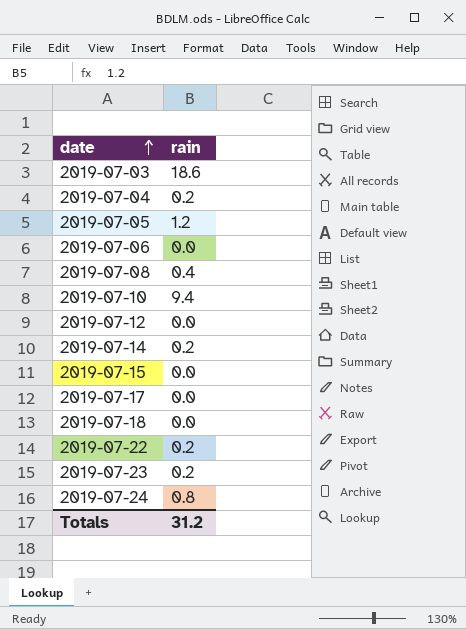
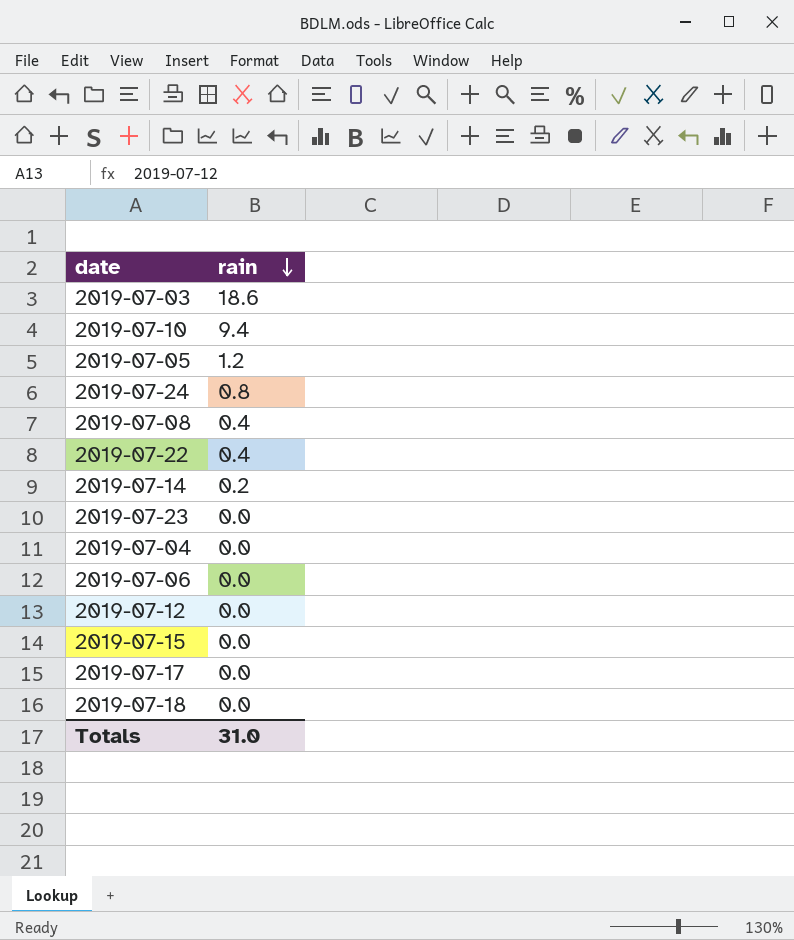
row order: date ascending -> rain descending
2019-07-22 | rain: 0.2 -> 0.4
2019-07-23 | rain: 0.2 -> 0.0
2019-07-04 | rain: 0.2 -> 0.0
Totals | rain: 31.2 -> 31.0

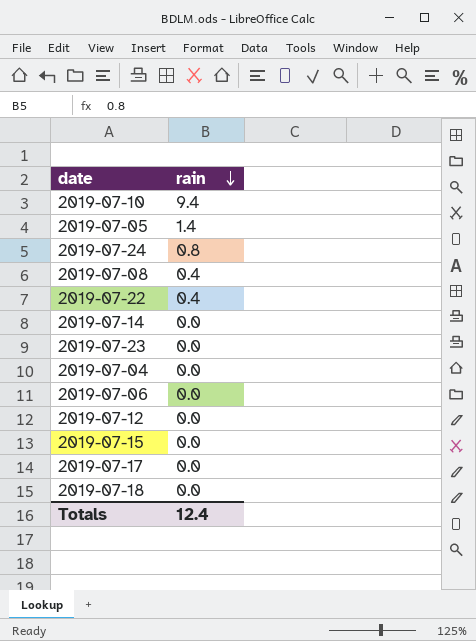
row 2019-07-03: 18.6 -> none
2019-07-05 | rain: 1.2 -> 1.4
2019-07-14 | rain: 0.2 -> 0.0
Totals | rain: 31.0 -> 12.4

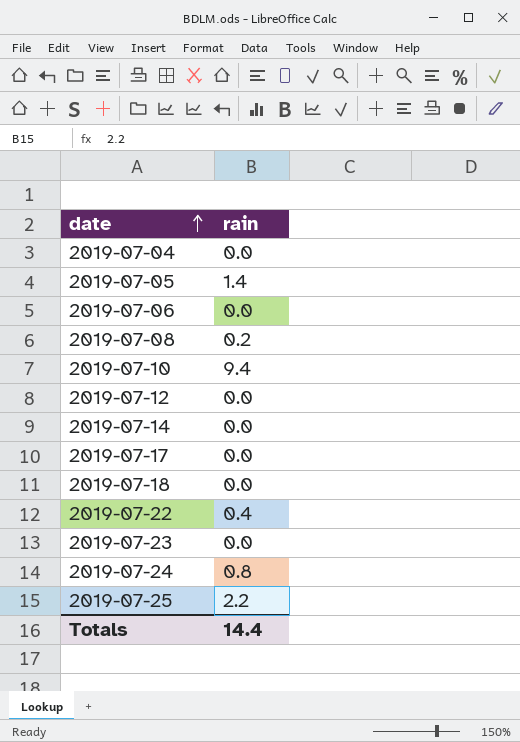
row order: rain descending -> date ascending
row 2019-07-15: 0.0 -> none
2019-07-08 | rain: 0.4 -> 0.2
row 2019-07-25: none -> 2.2
Totals | rain: 12.4 -> 14.4

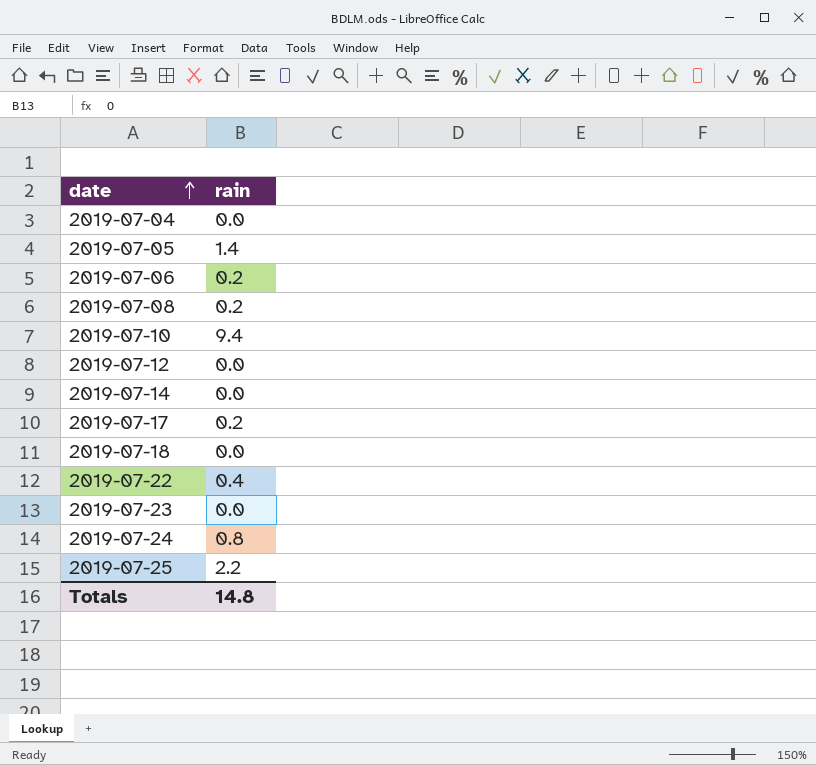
2019-07-06 | rain: 0.0 -> 0.2
2019-07-17 | rain: 0.0 -> 0.2
Totals | rain: 14.4 -> 14.8

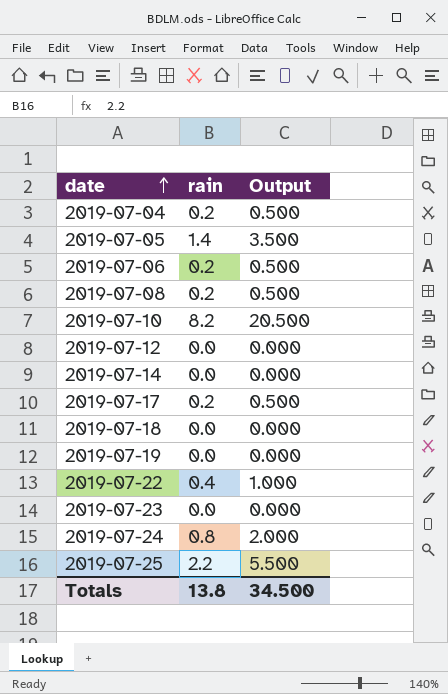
column Output | formula: none -> [rain] * 2.5
2019-07-04 | rain: 0.0 -> 0.2
2019-07-10 | rain: 9.4 -> 8.2
row 2019-07-19: none -> 0.0 | 0.000
Totals | rain: 14.8 -> 13.8

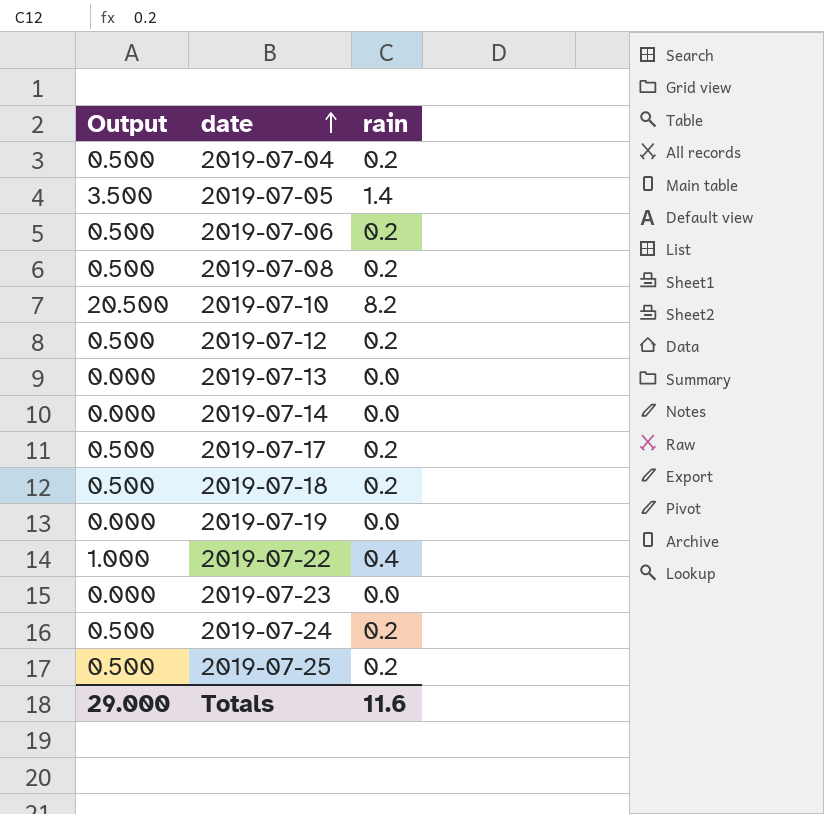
column Output | position: 3 -> 1
2019-07-12 | Output: 0.000 -> 0.500
2019-07-12 | rain: 0.0 -> 0.2
row 2019-07-13: none -> 0.000 | 0.0
2019-07-18 | Output: 0.000 -> 0.500
2019-07-18 | rain: 0.0 -> 0.2
2019-07-24 | Output: 2.000 -> 0.500
2019-07-24 | rain: 0.8 -> 0.2
2019-07-25 | Output: 5.500 -> 0.500
2019-07-25 | rain: 2.2 -> 0.2
Totals | Output: 34.500 -> 29.000
Totals | rain: 13.8 -> 11.6

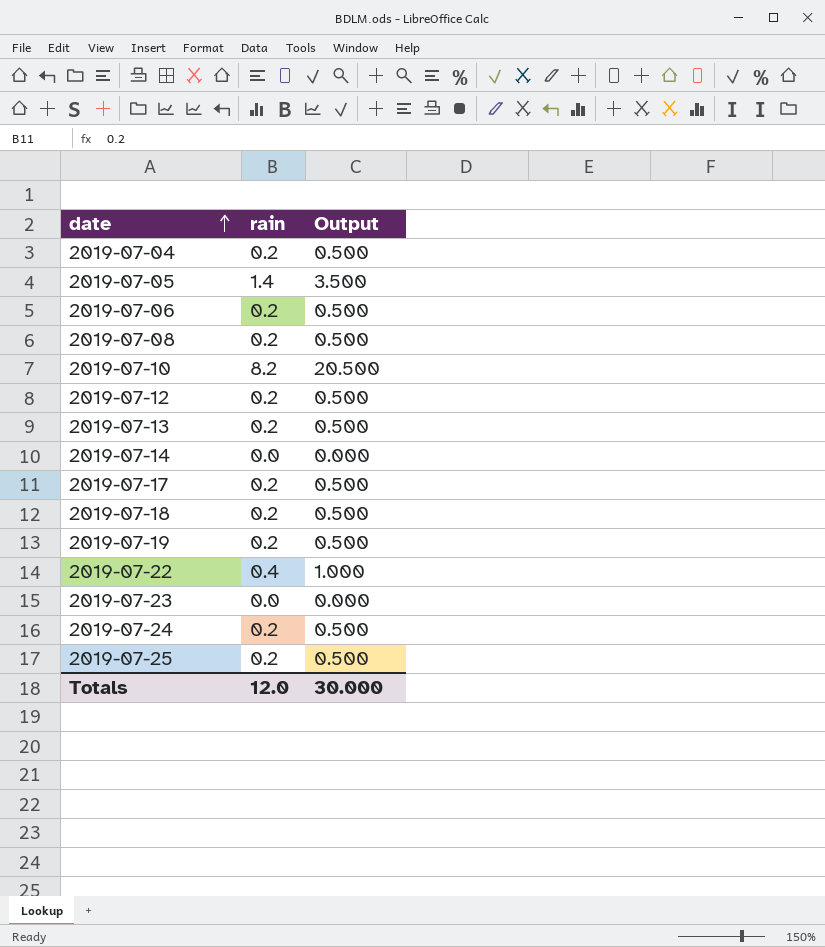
column Output | position: 1 -> 3
2019-07-13 | rain: 0.0 -> 0.2
2019-07-13 | Output: 0.000 -> 0.500
2019-07-19 | rain: 0.0 -> 0.2
2019-07-19 | Output: 0.000 -> 0.500
Totals | rain: 11.6 -> 12.0
Totals | Output: 29.000 -> 30.000

